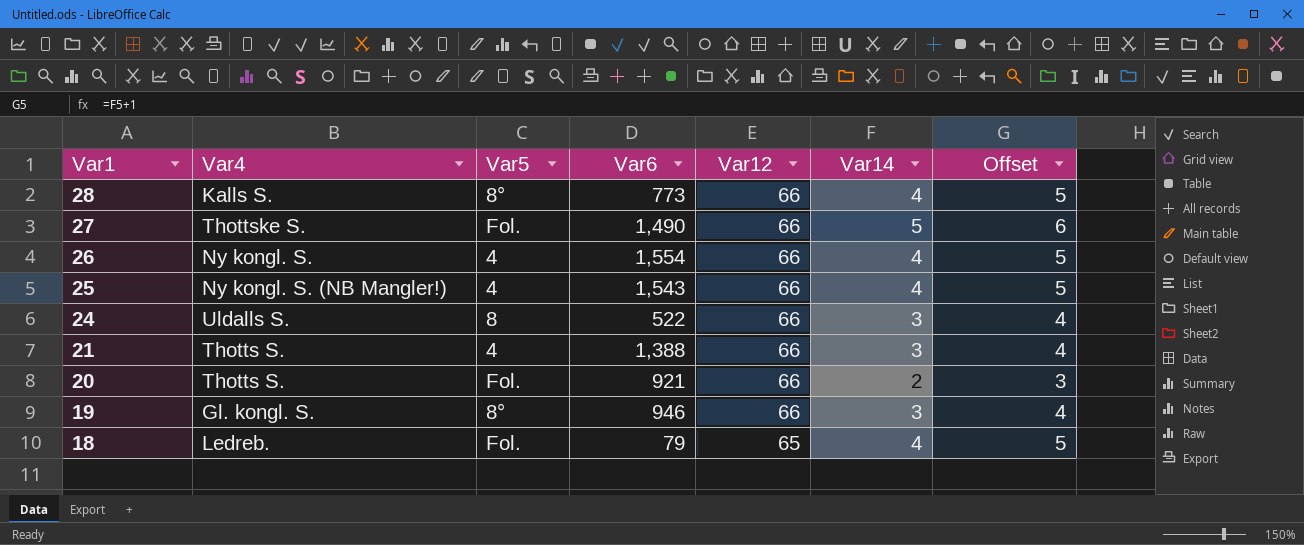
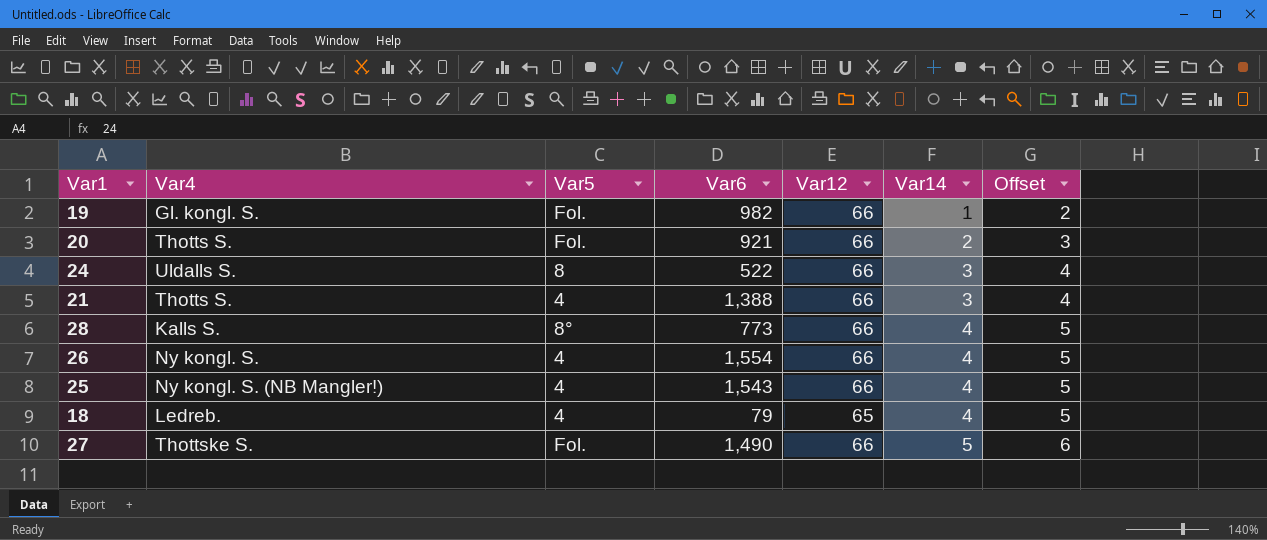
row order: Var1 descending -> Var14 ascending
19 | Var5: 8° -> Fol.
19 | Var6: 946 -> 982
19 | Var14: 3 -> 1
19 | Offset: 4 -> 2
18 | Var5: Fol. -> 4

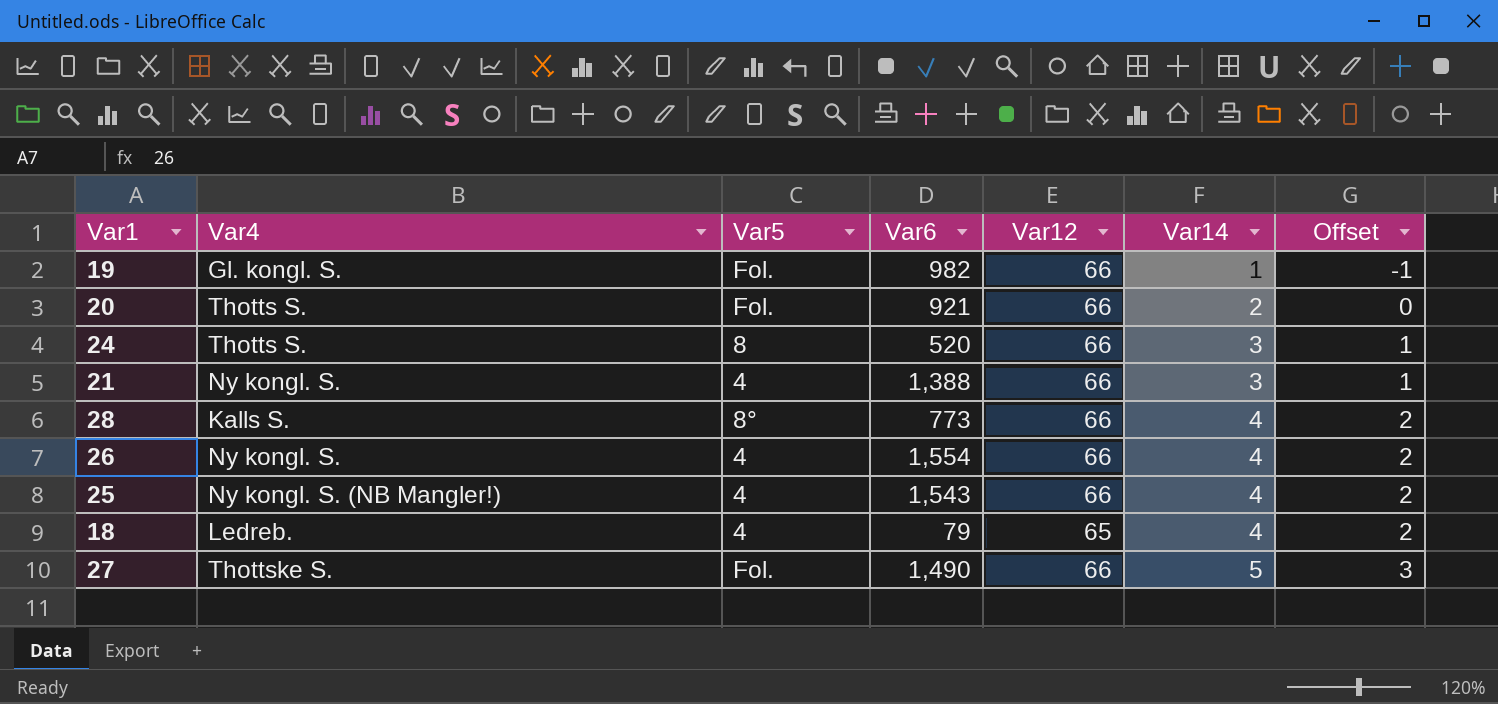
column Offset | formula: [Var14] + 1 -> [Var14] - 2
24 | Var4: Uldalls S. -> Thotts S.
24 | Var6: 522 -> 520
21 | Var4: Thotts S. -> Ny kongl. S.

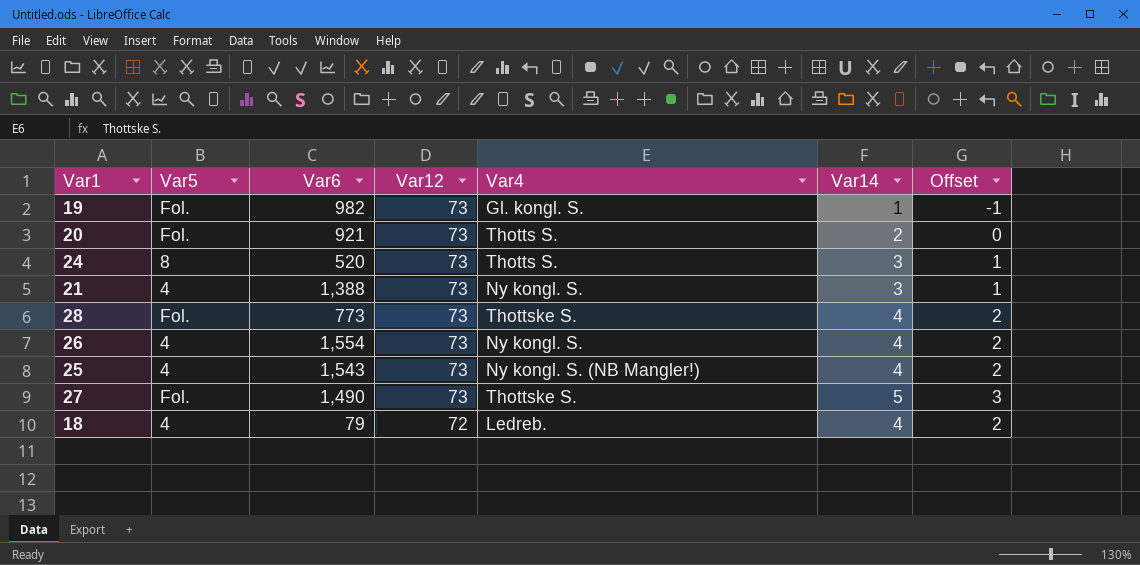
row order: Var14 ascending -> Var12 descending
column Var4 | position: 2 -> 5
19 | Var12: 66 -> 73
20 | Var12: 66 -> 73
24 | Var12: 66 -> 73
21 | Var12: 66 -> 73
28 | Var5: 8° -> Fol.
28 | Var12: 66 -> 73
28 | Var4: Kalls S. -> Thottske S.
26 | Var12: 66 -> 73
25 | Var12: 66 -> 73
27 | Var12: 66 -> 73
18 | Var12: 65 -> 72

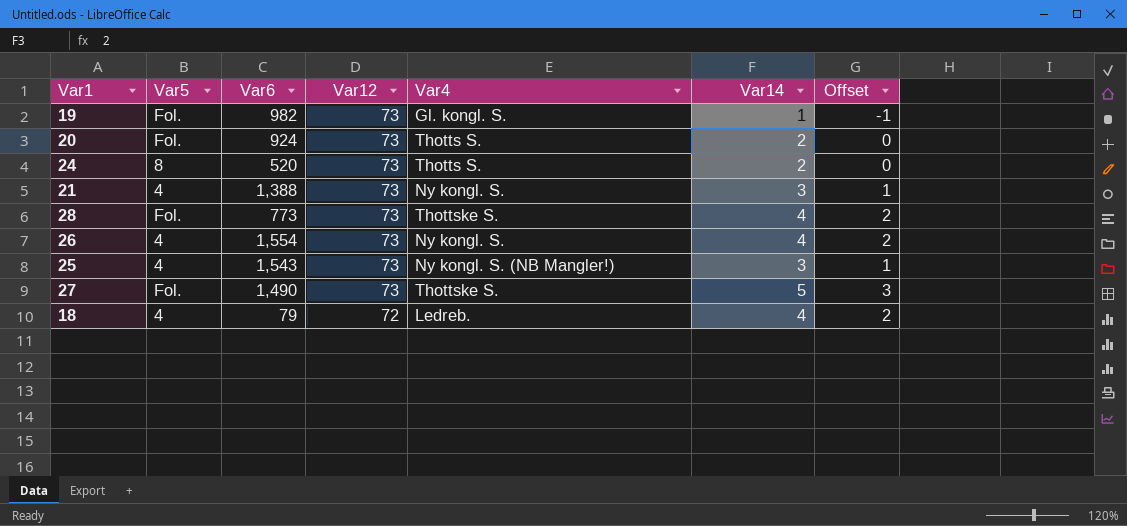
20 | Var6: 921 -> 924
24 | Var14: 3 -> 2
24 | Offset: 1 -> 0
25 | Var14: 4 -> 3
25 | Offset: 2 -> 1

